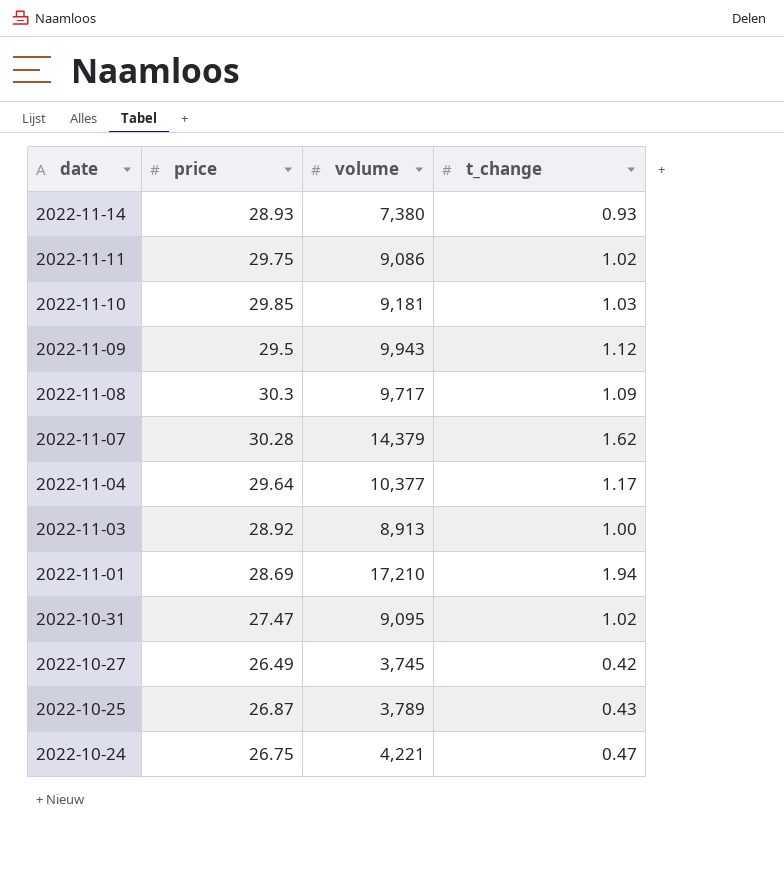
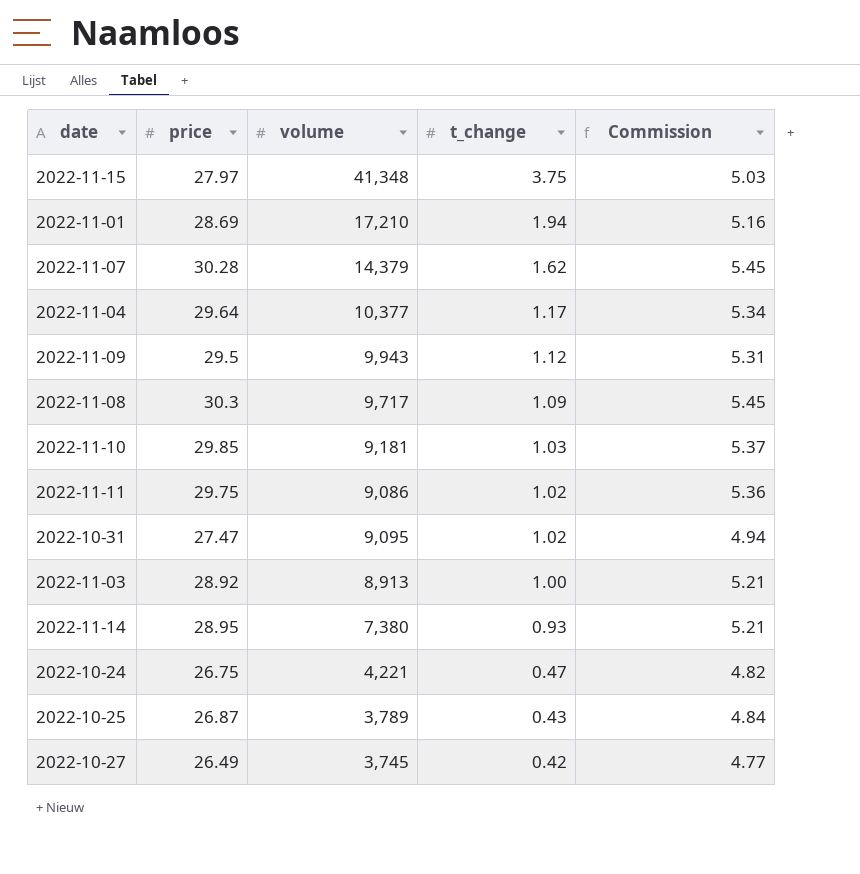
row order: date descending -> t_change descending
column Commission | formula: none -> [price] * 0.18
row 2022-11-15: none -> 27.97 | 41,348 | 3.75 | 5.03
2022-11-14 | price: 28.93 -> 28.95

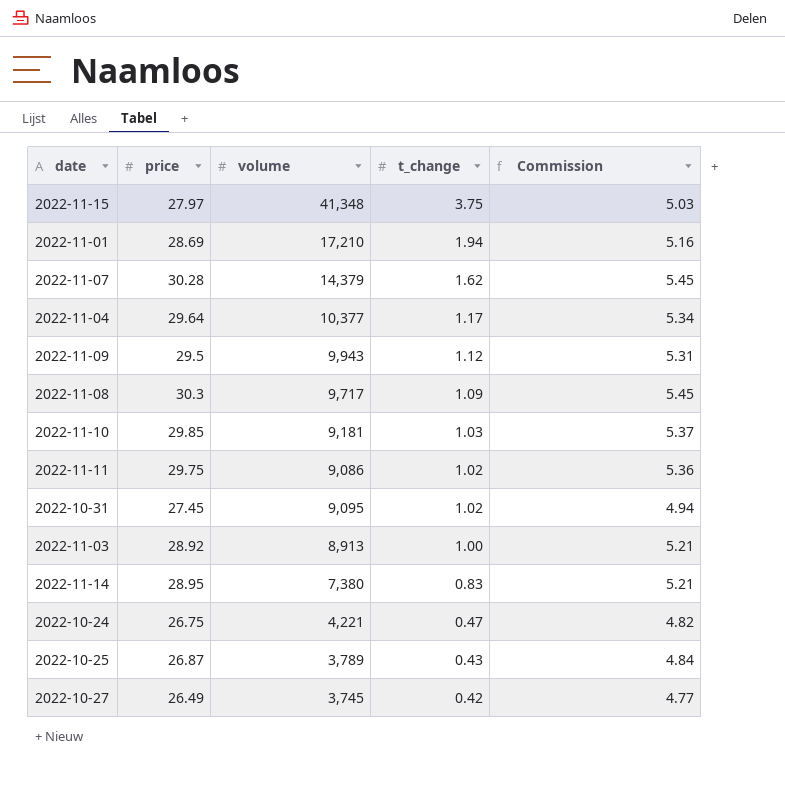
2022-10-31 | price: 27.47 -> 27.45
2022-11-14 | t_change: 0.93 -> 0.83

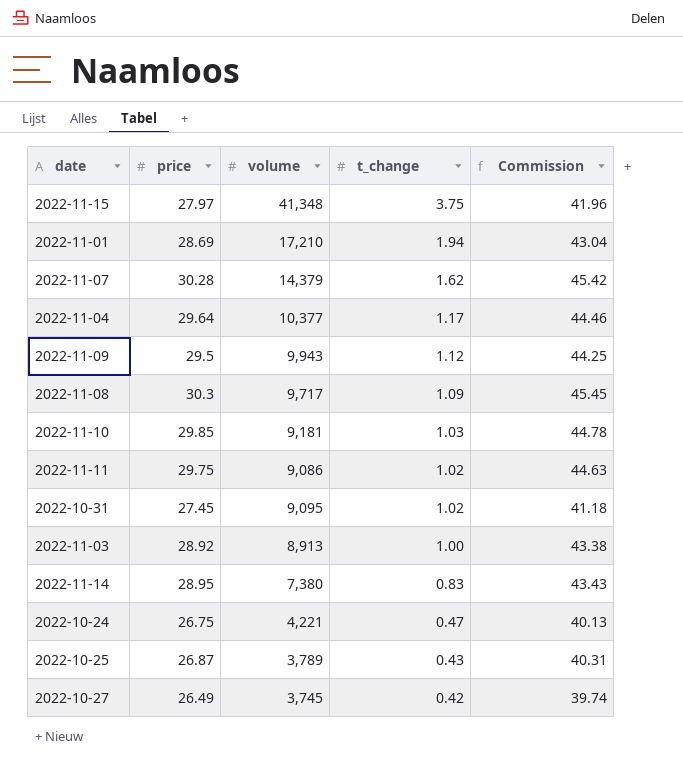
column Commission | formula: [price] * 0.18 -> [price] * 1.5

